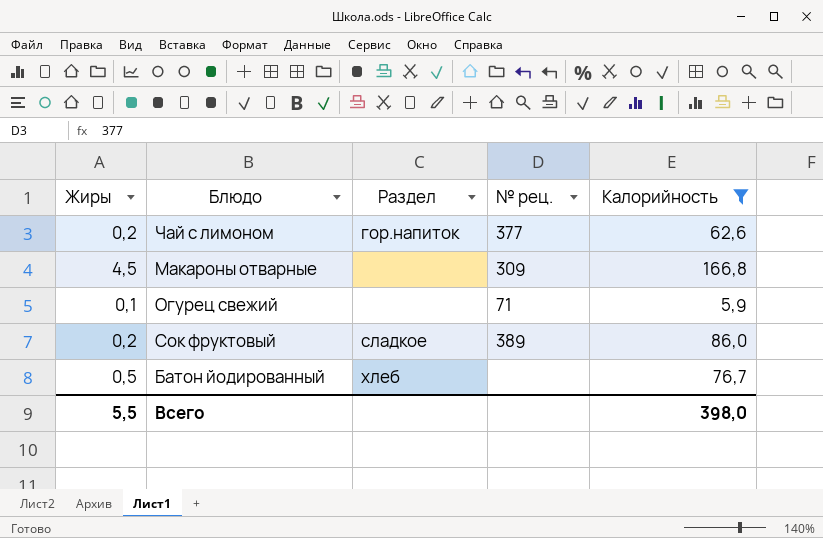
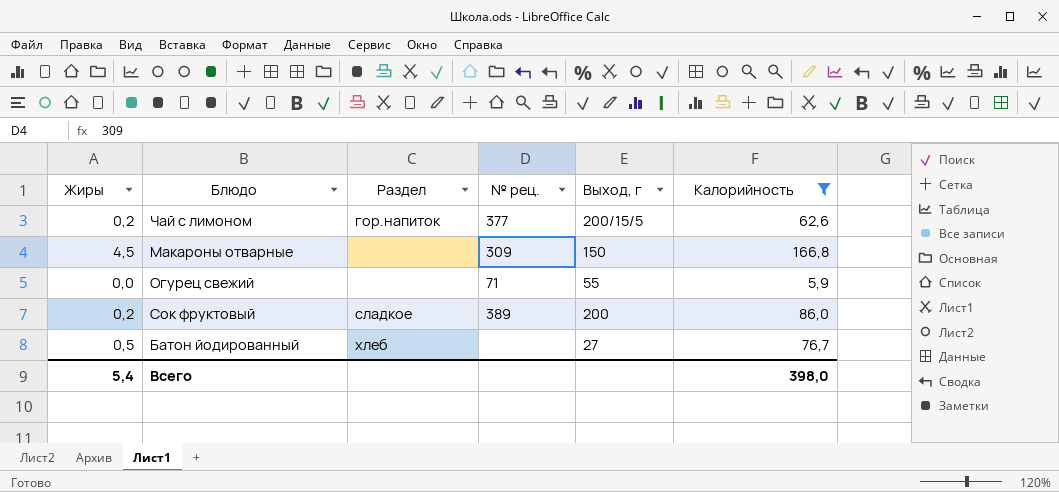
column Выход, г | position: none -> 5
Огурец свежий | Жиры: 0,1 -> 0,0
Всего | Жиры: 5,5 -> 5,4

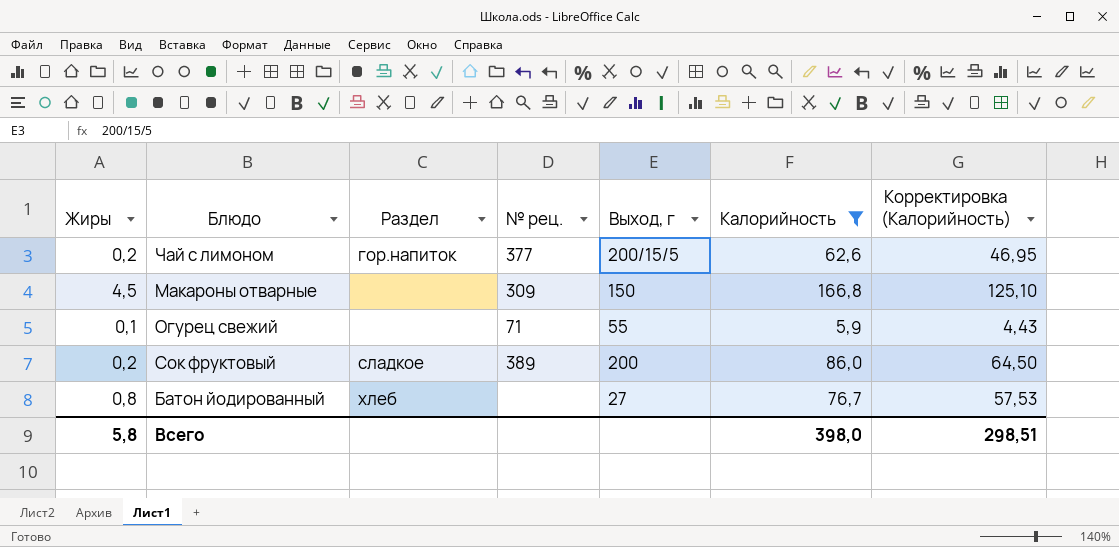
column Корректировка (Калорийность) | formula: none -> [Калорийность] * 0,75
Огурец свежий | Жиры: 0,0 -> 0,1
Батон йодированный | Жиры: 0,5 -> 0,8
Всего | Жиры: 5,4 -> 5,8

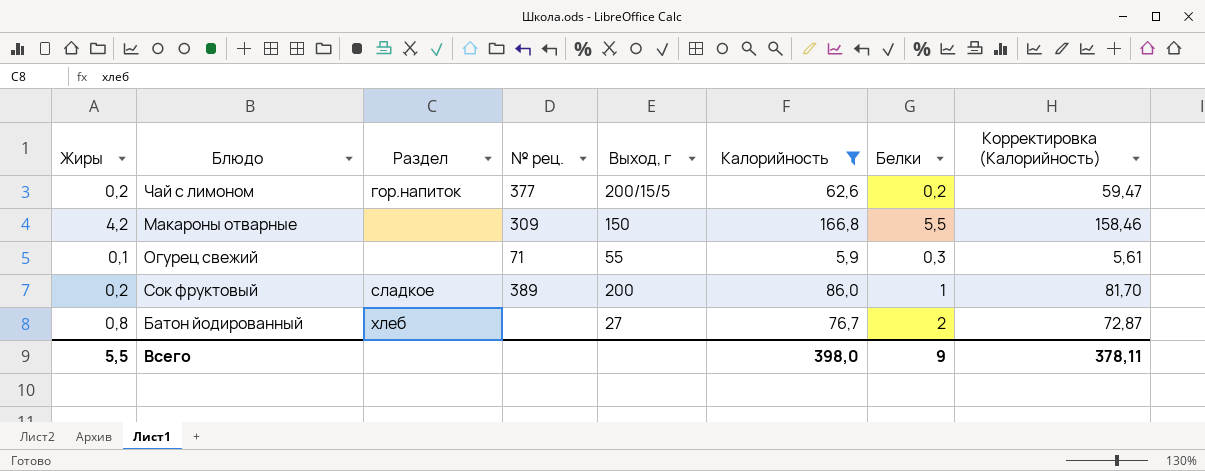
column Белки | position: none -> 7
column Корректировка (Калорийность) | formula: [Калорийность] * 0,75 -> [Калорийность] * 0,95
Макароны отварные | Жиры: 4,5 -> 4,2
Всего | Жиры: 5,8 -> 5,5
Всего | Корректировка (Калорийность): 298,51 -> 378,11

